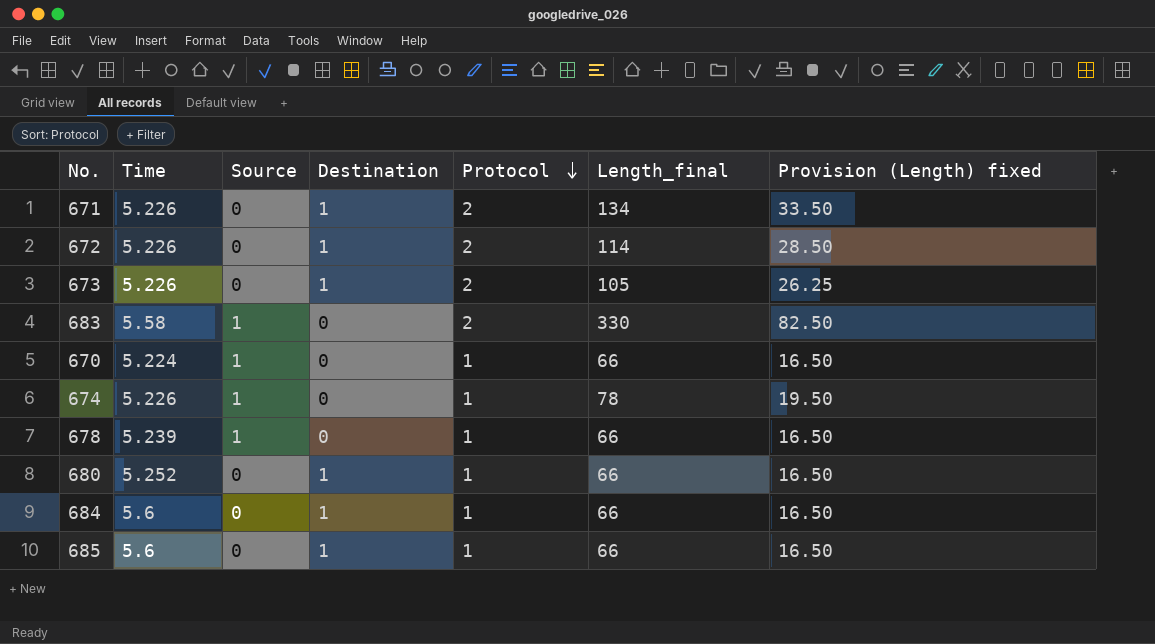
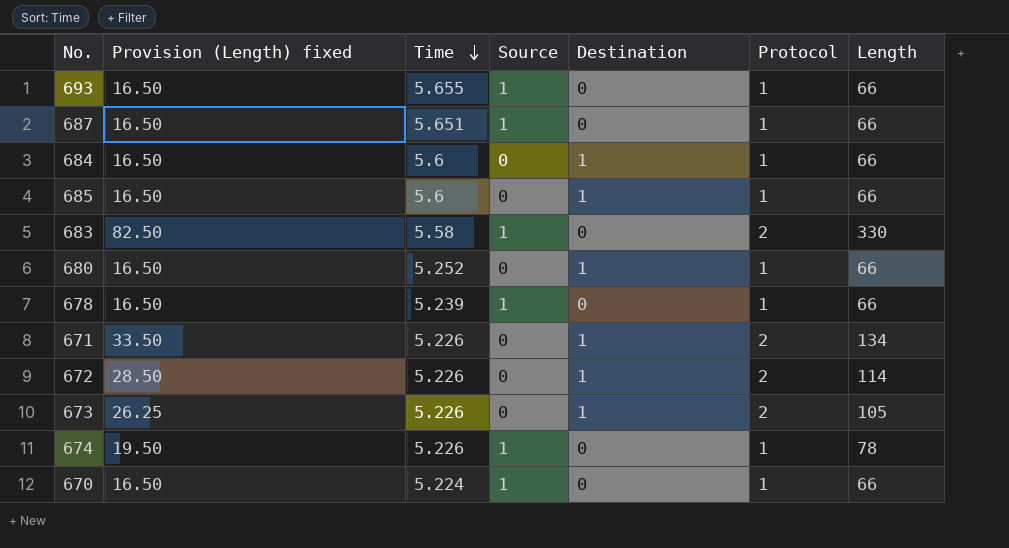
row order: Protocol descending -> Time descending
column Provision (Length) fixed | position: 7 -> 2
column name: Length_final -> Length
row 693: none -> 16.50 | 5.655 | 1 | 0 | 1 | 66
row 687: none -> 16.50 | 5.651 | 1 | 0 | 1 | 66

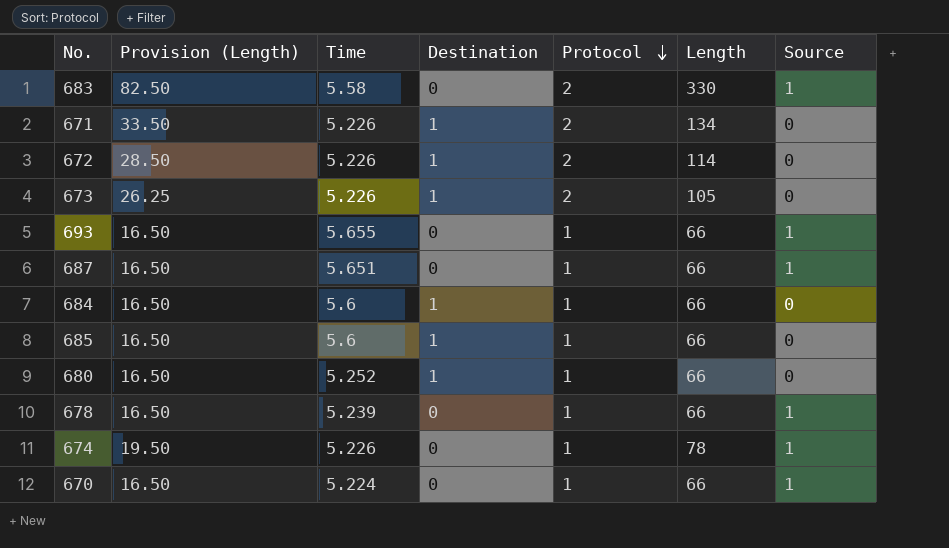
row order: Time descending -> Protocol descending
column name: Provision (Length) fixed -> Provision (Length)
column Source | position: 4 -> 7

